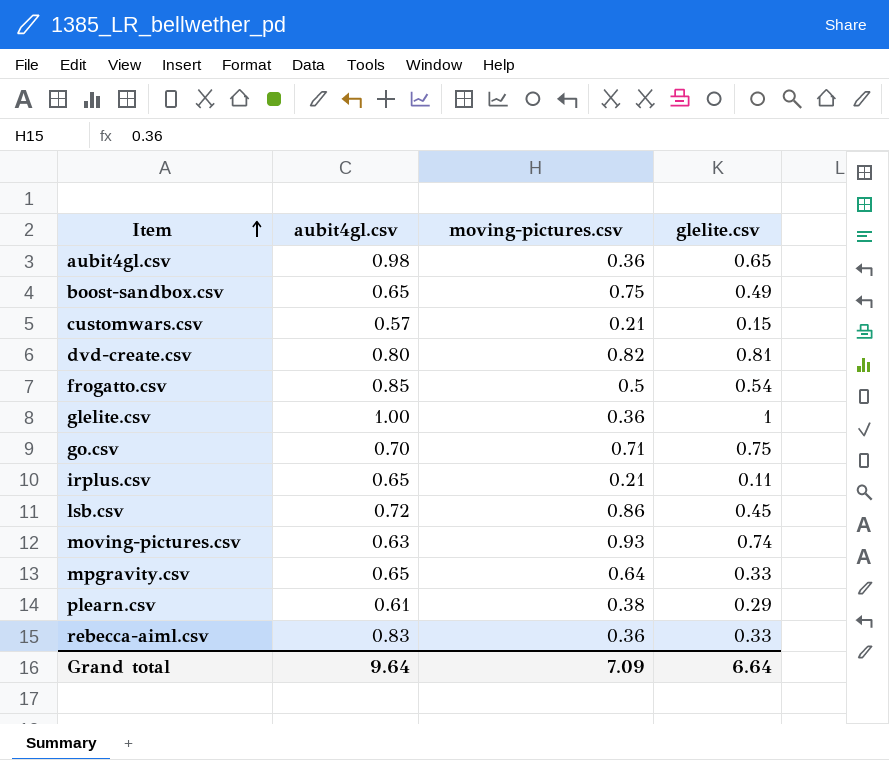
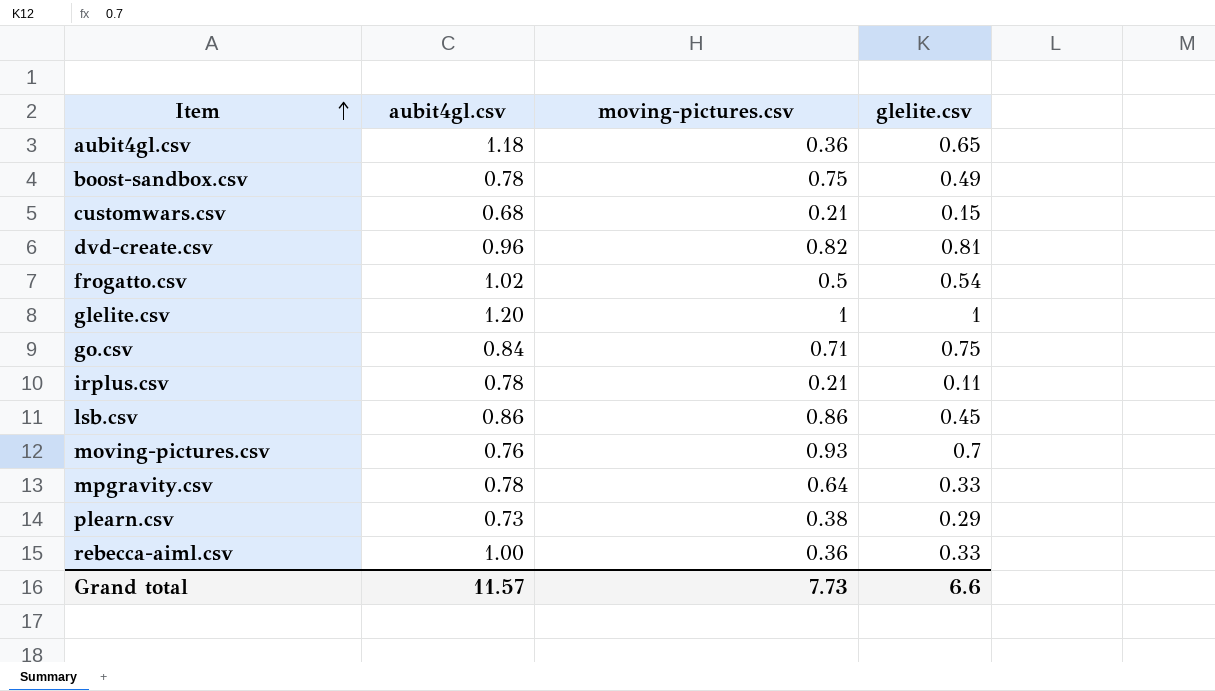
aubit4gl.csv | aubit4gl.csv: 0.98 -> 1.18
boost-sandbox.csv | aubit4gl.csv: 0.65 -> 0.78
customwars.csv | aubit4gl.csv: 0.57 -> 0.68
dvd-create.csv | aubit4gl.csv: 0.80 -> 0.96
frogatto.csv | aubit4gl.csv: 0.85 -> 1.02
glelite.csv | aubit4gl.csv: 1.00 -> 1.20
glelite.csv | moving-pictures.csv: 0.36 -> 1
go.csv | aubit4gl.csv: 0.70 -> 0.84
irplus.csv | aubit4gl.csv: 0.65 -> 0.78
lsb.csv | aubit4gl.csv: 0.72 -> 0.86
moving-pictures.csv | aubit4gl.csv: 0.63 -> 0.76
moving-pictures.csv | glelite.csv: 0.74 -> 0.7
mpgravity.csv | aubit4gl.csv: 0.65 -> 0.78
plearn.csv | aubit4gl.csv: 0.61 -> 0.73
rebecca-aiml.csv | aubit4gl.csv: 0.83 -> 1.00
Grand total | aubit4gl.csv: 9.64 -> 11.57
Grand total | moving-pictures.csv: 7.09 -> 7.73
Grand total | glelite.csv: 6.64 -> 6.6

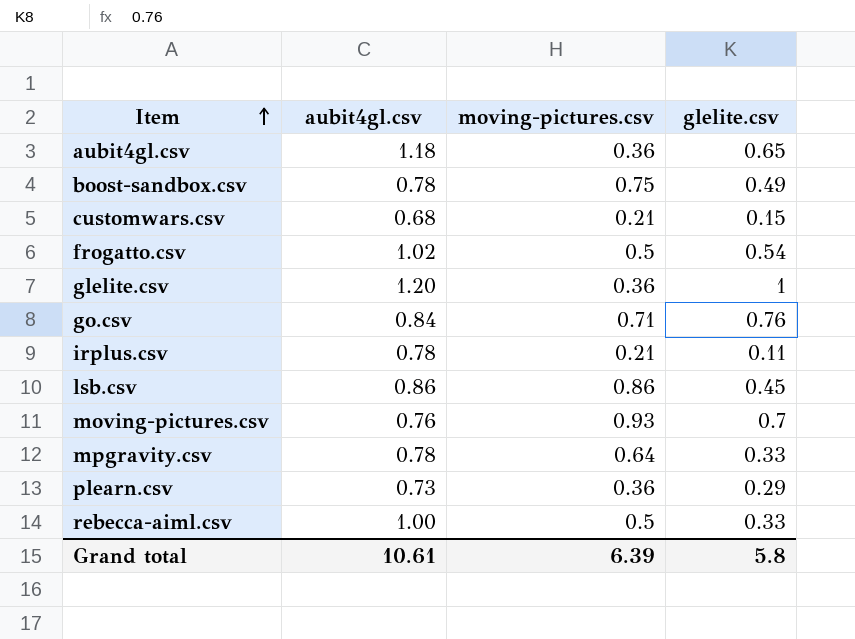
row dvd-create.csv: 0.96 | 0.82 | 0.81 -> none
glelite.csv | moving-pictures.csv: 1 -> 0.36
go.csv | glelite.csv: 0.75 -> 0.76
plearn.csv | moving-pictures.csv: 0.38 -> 0.36
rebecca-aiml.csv | moving-pictures.csv: 0.36 -> 0.5
Grand total | aubit4gl.csv: 11.57 -> 10.61
Grand total | moving-pictures.csv: 7.73 -> 6.39
Grand total | glelite.csv: 6.6 -> 5.8

